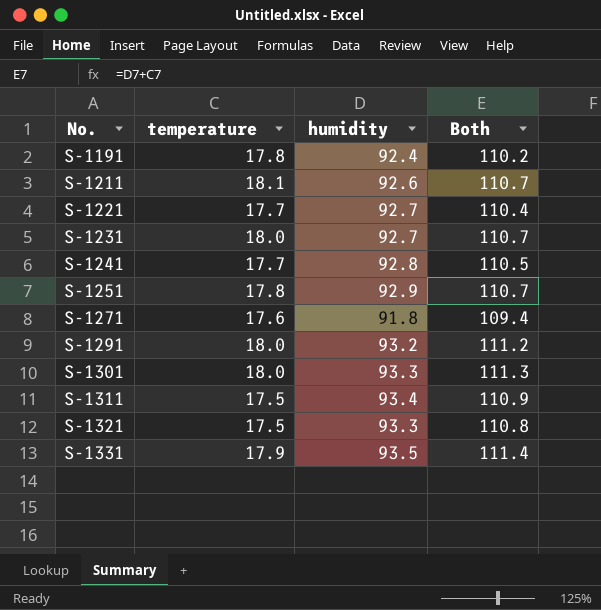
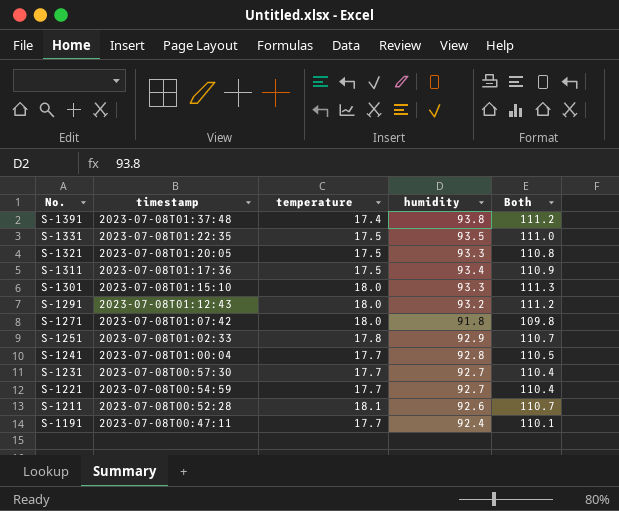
row order: No. ascending -> No. descending
column timestamp | position: none -> 2
row S-1391: none -> 2023-07-08T01:37:48 | 17.4 | 93.8 | 111.2
S-1331 | temperature: 17.9 -> 17.5
S-1331 | Both: 111.4 -> 111.0
S-1271 | temperature: 17.6 -> 18.0
S-1271 | Both: 109.4 -> 109.8
S-1231 | temperature: 18.0 -> 17.7
S-1231 | Both: 110.7 -> 110.4
S-1191 | temperature: 17.8 -> 17.7
S-1191 | Both: 110.2 -> 110.1

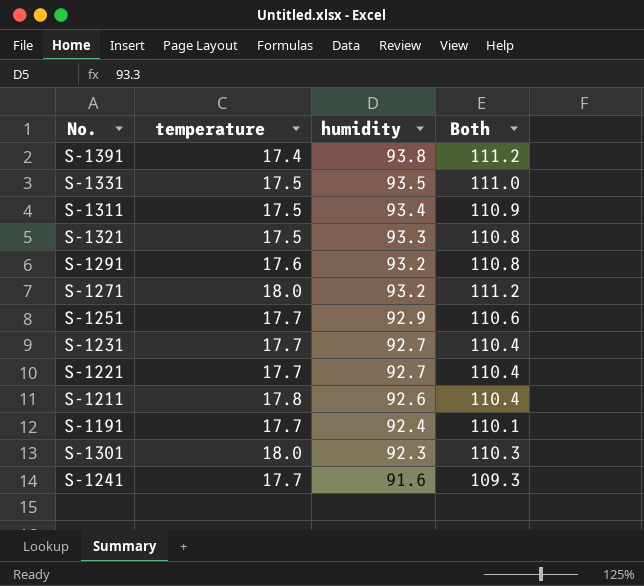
row order: No. descending -> humidity descending
column timestamp | position: 2 -> none
S-1291 | temperature: 18.0 -> 17.6
S-1291 | Both: 111.2 -> 110.8
S-1271 | humidity: 91.8 -> 93.2
S-1271 | Both: 109.8 -> 111.2
S-1251 | temperature: 17.8 -> 17.7
S-1251 | Both: 110.7 -> 110.6
S-1211 | temperature: 18.1 -> 17.8
S-1211 | Both: 110.7 -> 110.4
S-1301 | humidity: 93.3 -> 92.3
S-1301 | Both: 111.3 -> 110.3
S-1241 | humidity: 92.8 -> 91.6
S-1241 | Both: 110.5 -> 109.3

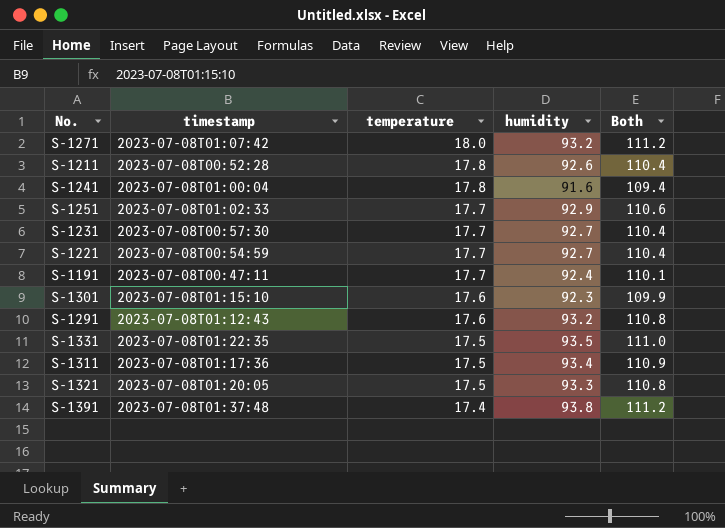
row order: humidity descending -> temperature descending
column timestamp | position: none -> 2
S-1241 | temperature: 17.7 -> 17.8
S-1241 | Both: 109.3 -> 109.4
S-1301 | temperature: 18.0 -> 17.6
S-1301 | Both: 110.3 -> 109.9

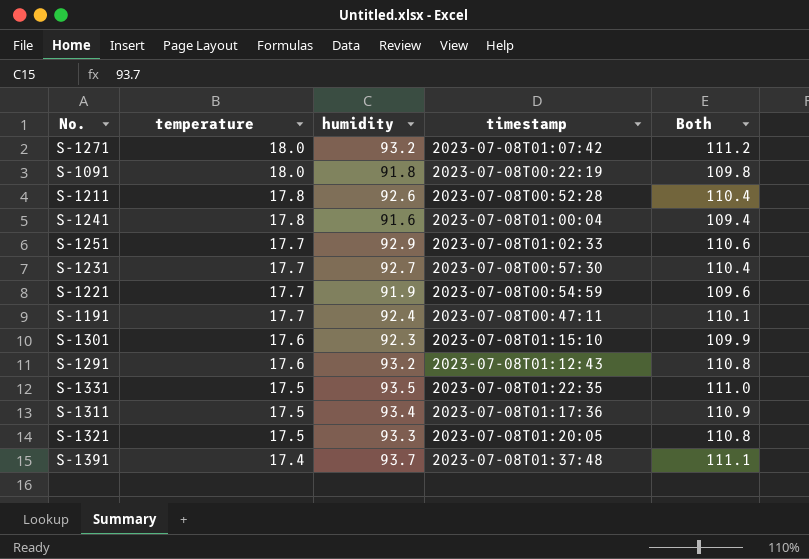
column timestamp | position: 2 -> 4
row S-1091: none -> 18.0 | 91.8 | 2023-07-08T00:22:19 | 109.8
S-1221 | humidity: 92.7 -> 91.9
S-1221 | Both: 110.4 -> 109.6
S-1391 | humidity: 93.8 -> 93.7
S-1391 | Both: 111.2 -> 111.1

